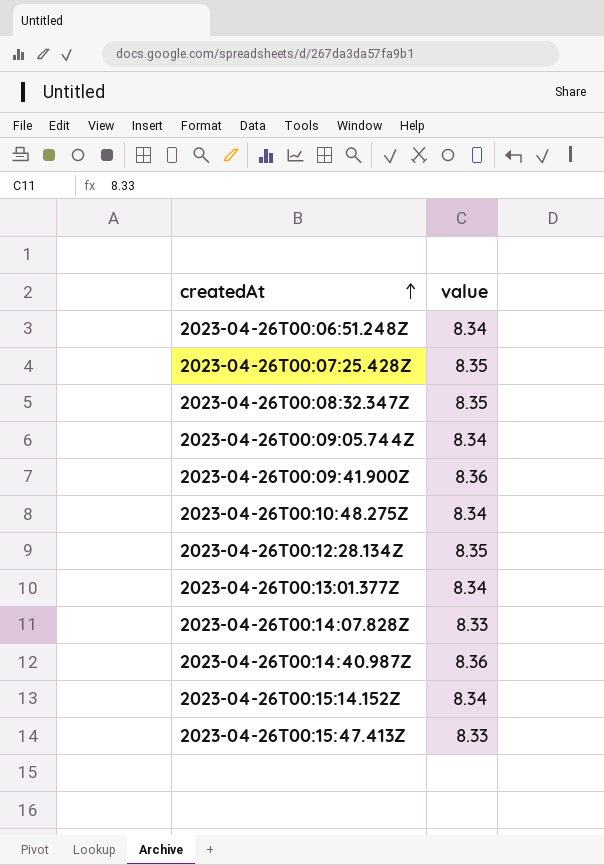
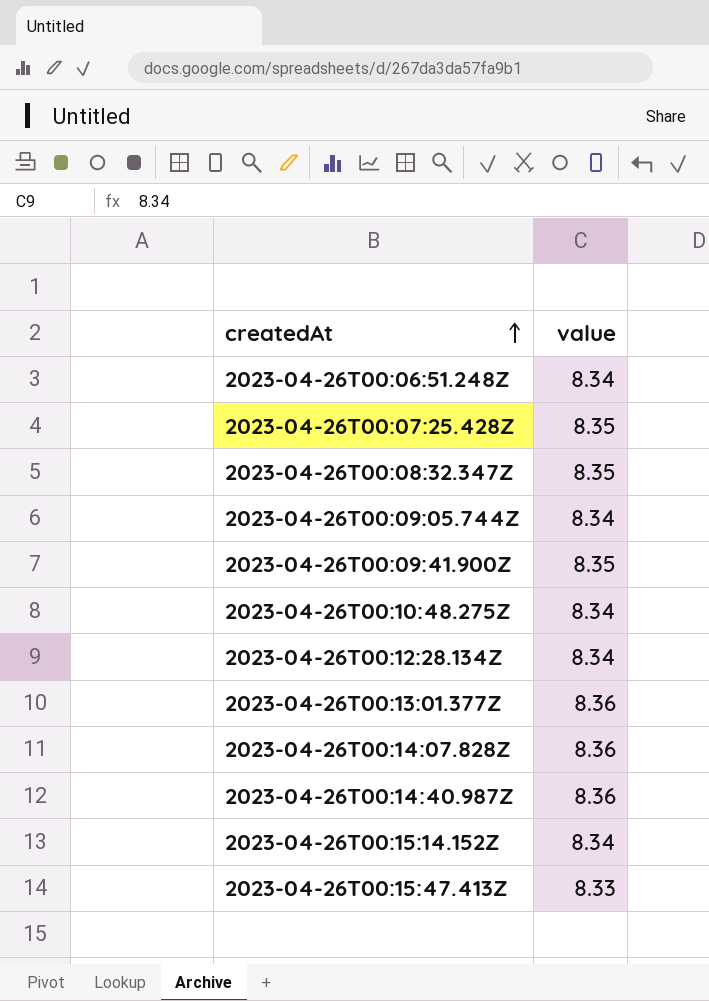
2023-04-26T00:09:41.900Z | value: 8.36 -> 8.35
2023-04-26T00:12:28.134Z | value: 8.35 -> 8.34
2023-04-26T00:13:01.377Z | value: 8.34 -> 8.36
2023-04-26T00:14:07.828Z | value: 8.33 -> 8.36

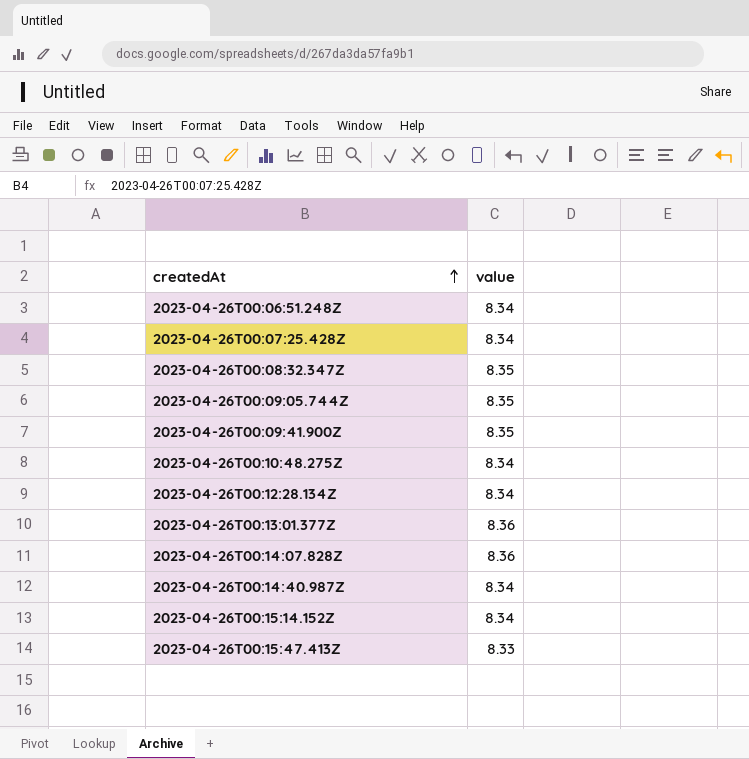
2023-04-26T00:07:25.428Z | value: 8.35 -> 8.34
2023-04-26T00:09:05.744Z | value: 8.34 -> 8.35
2023-04-26T00:14:40.987Z | value: 8.36 -> 8.34

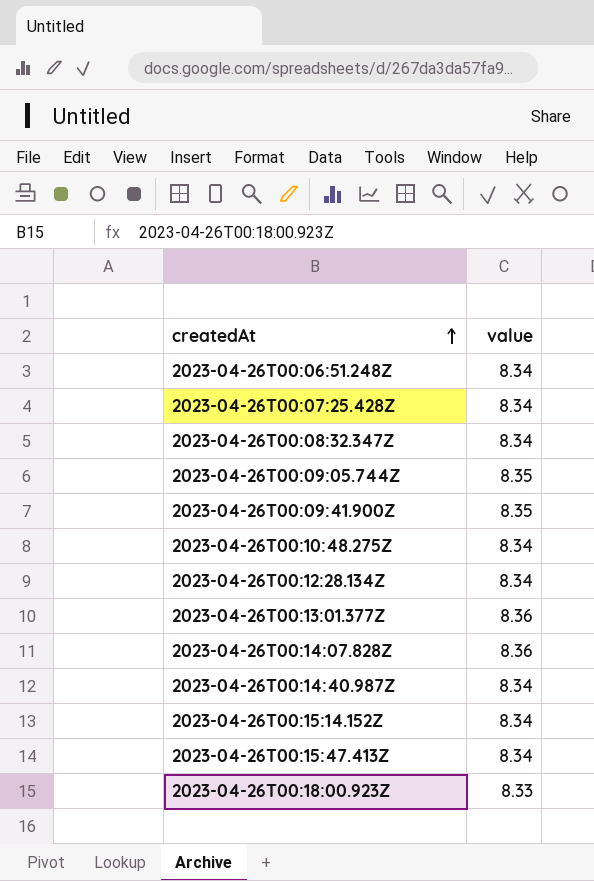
2023-04-26T00:08:32.347Z | value: 8.35 -> 8.34
2023-04-26T00:15:47.413Z | value: 8.33 -> 8.34
row 2023-04-26T00:18:00.923Z: none -> 8.33

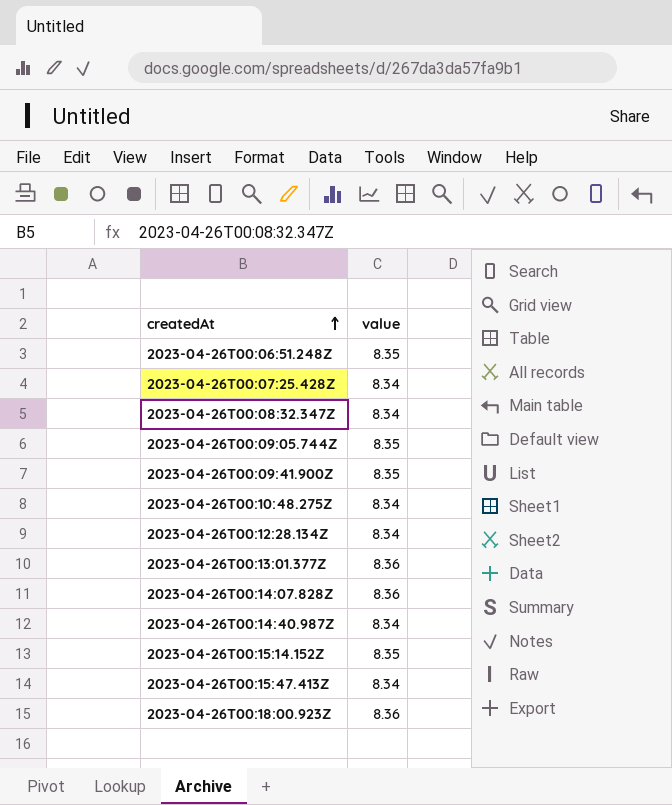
2023-04-26T00:06:51.248Z | value: 8.34 -> 8.35
2023-04-26T00:15:14.152Z | value: 8.34 -> 8.35
2023-04-26T00:18:00.923Z | value: 8.33 -> 8.36

